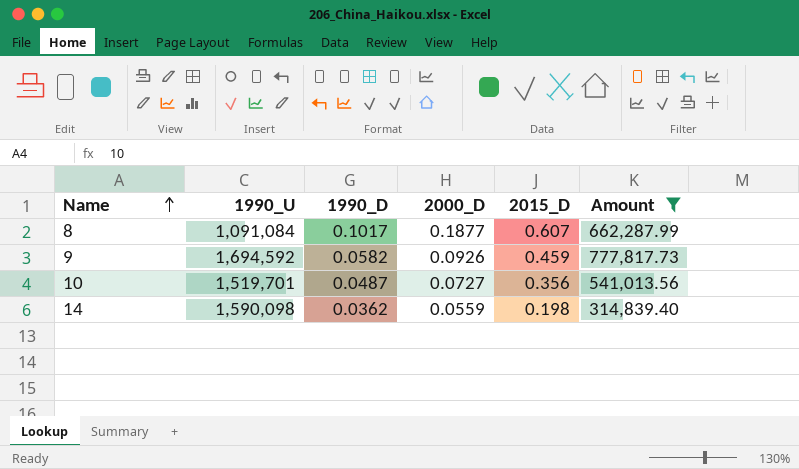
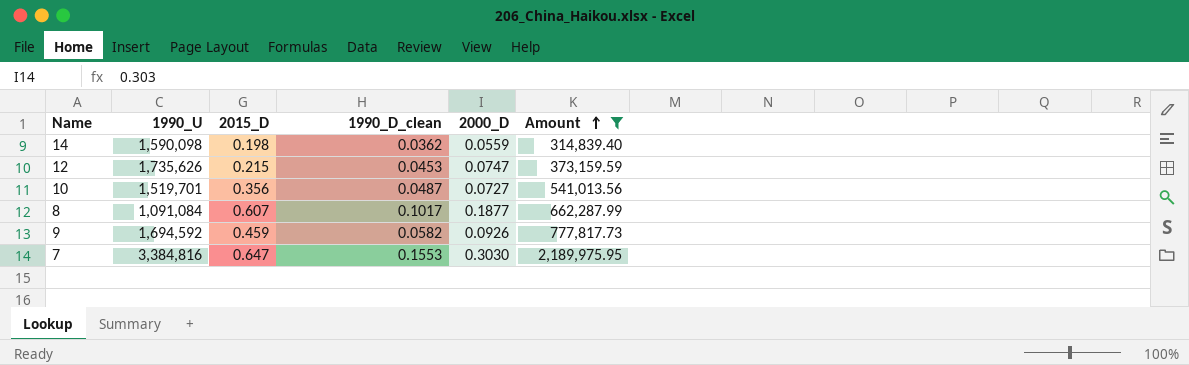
row order: Name ascending -> Amount ascending
column 2015_D | position: 5 -> 3
column name: 1990_D -> 1990_D_clean
row 12: none -> 1,735,626 | 0.215 | 0.0453 | 0.0747 | 373,159.59
row 7: none -> 3,384,816 | 0.647 | 0.1553 | 0.3030 | 2,189,975.95

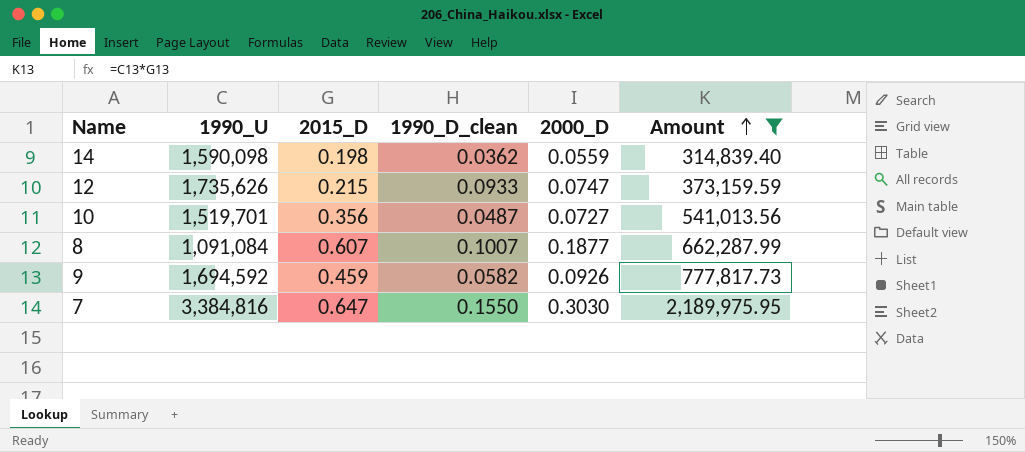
12 | 1990_D_clean: 0.0453 -> 0.0933
8 | 1990_D_clean: 0.1017 -> 0.1007
7 | 1990_D_clean: 0.1553 -> 0.1550

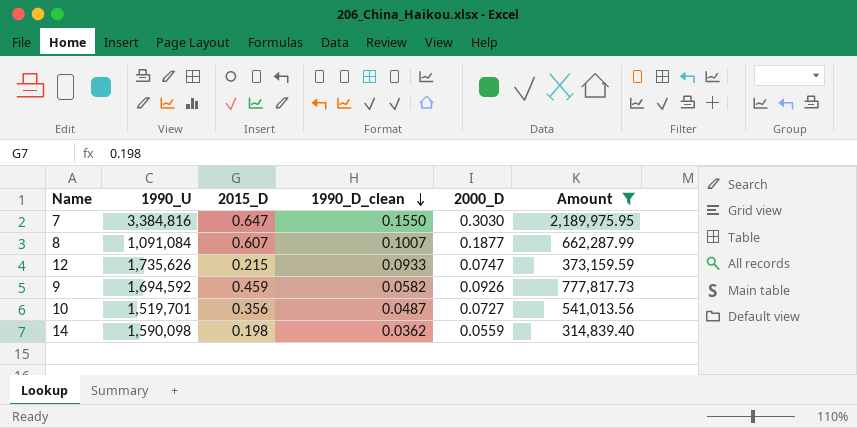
row order: Amount ascending -> 1990_D_clean descending

